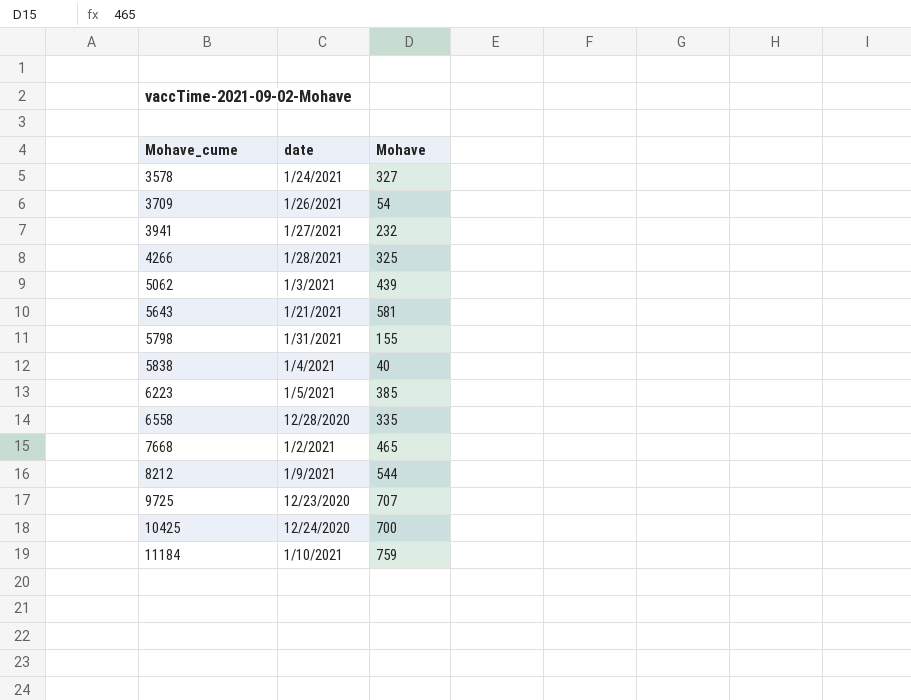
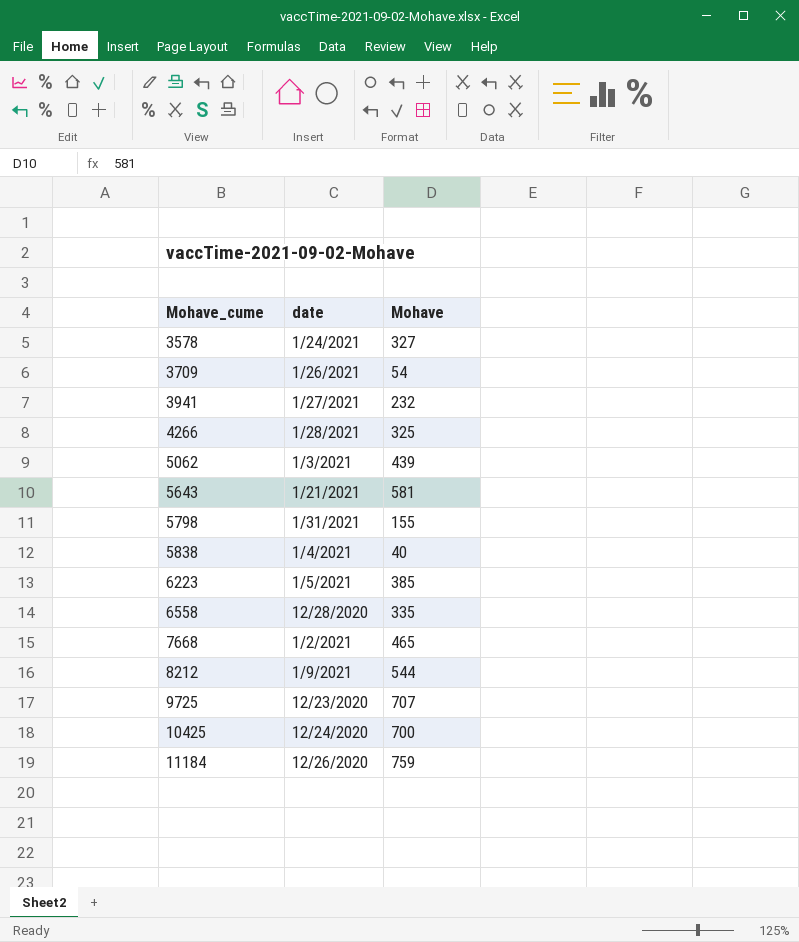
11184 | date: 1/10/2021 -> 12/26/2020

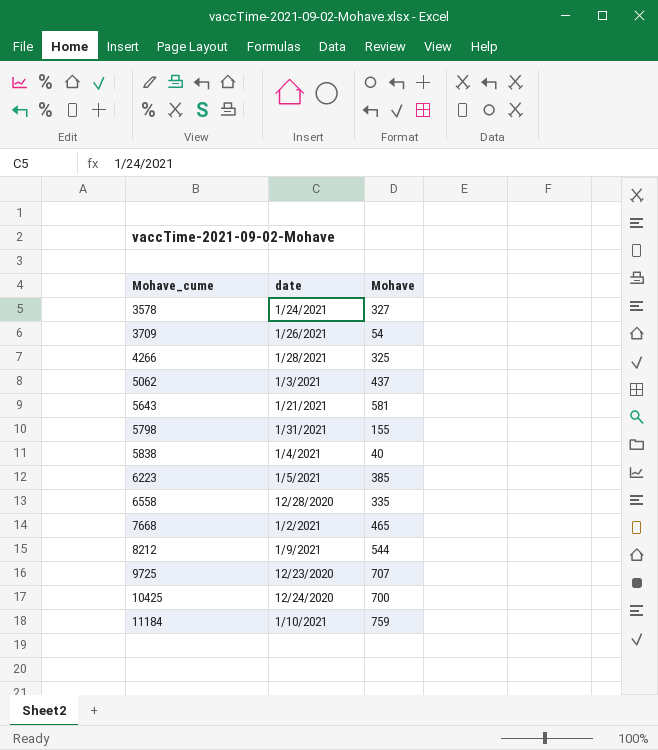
row 3941: 1/27/2021 | 232 -> none
5062 | Mohave: 439 -> 437
11184 | date: 12/26/2020 -> 1/10/2021

